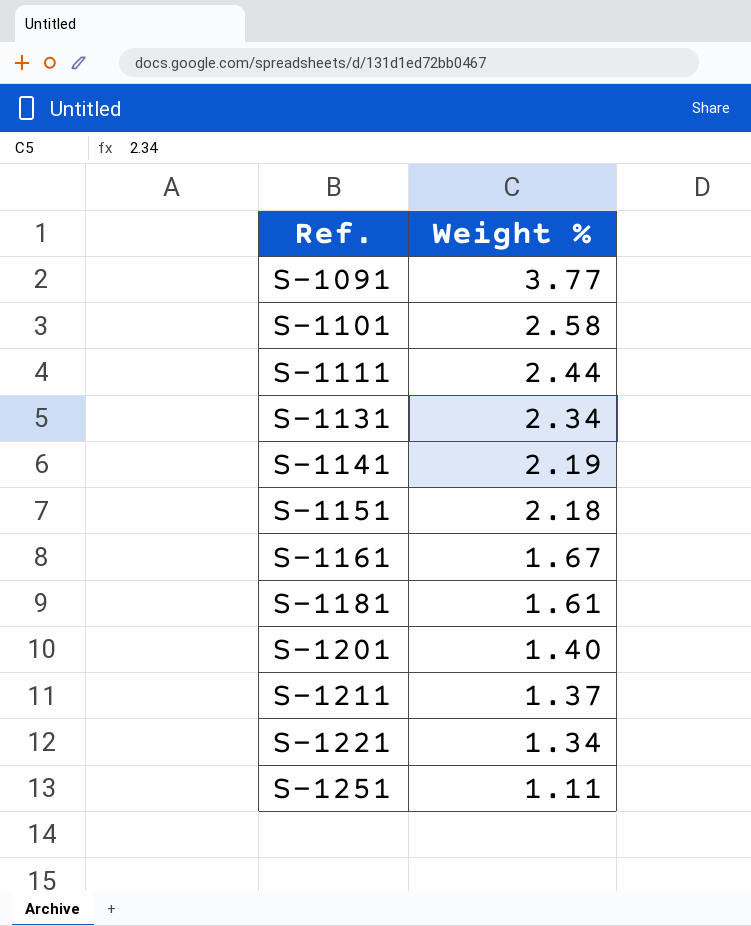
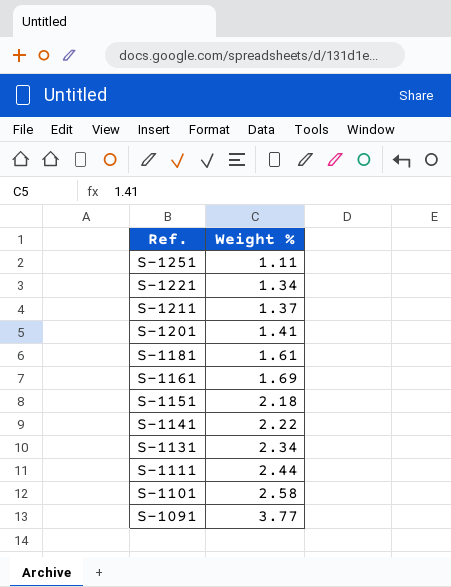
row order: Ref. ascending -> Ref. descending
S-1201 | Weight %: 1.40 -> 1.41
S-1161 | Weight %: 1.67 -> 1.69
S-1141 | Weight %: 2.19 -> 2.22

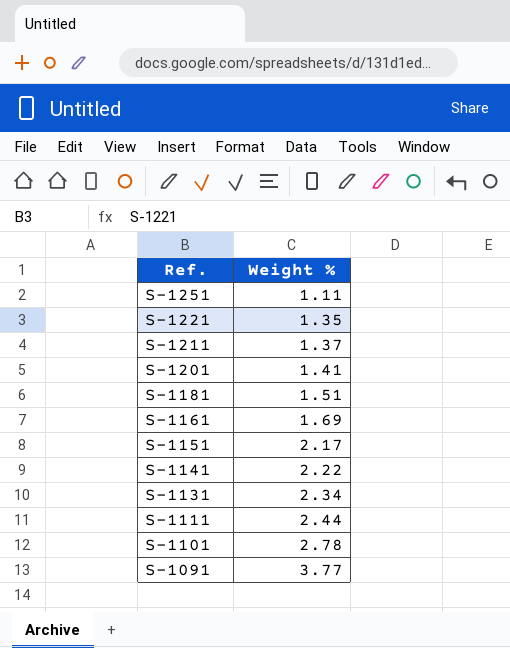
S-1221 | Weight %: 1.34 -> 1.35
S-1181 | Weight %: 1.61 -> 1.51
S-1151 | Weight %: 2.18 -> 2.17
S-1101 | Weight %: 2.58 -> 2.78

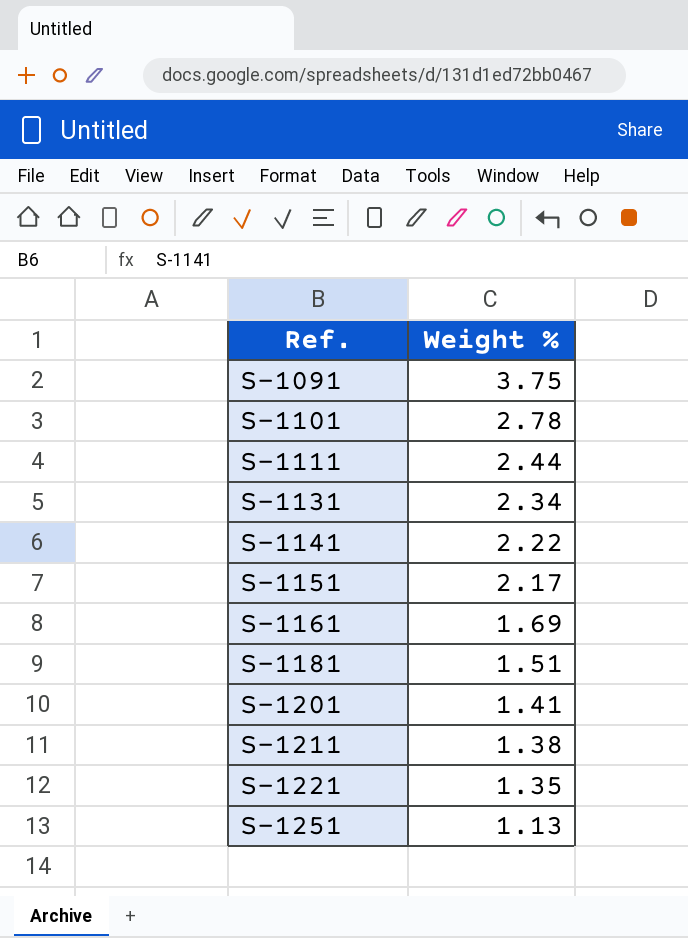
row order: Ref. descending -> Ref. ascending
S-1091 | Weight %: 3.77 -> 3.75
S-1211 | Weight %: 1.37 -> 1.38
S-1251 | Weight %: 1.11 -> 1.13

